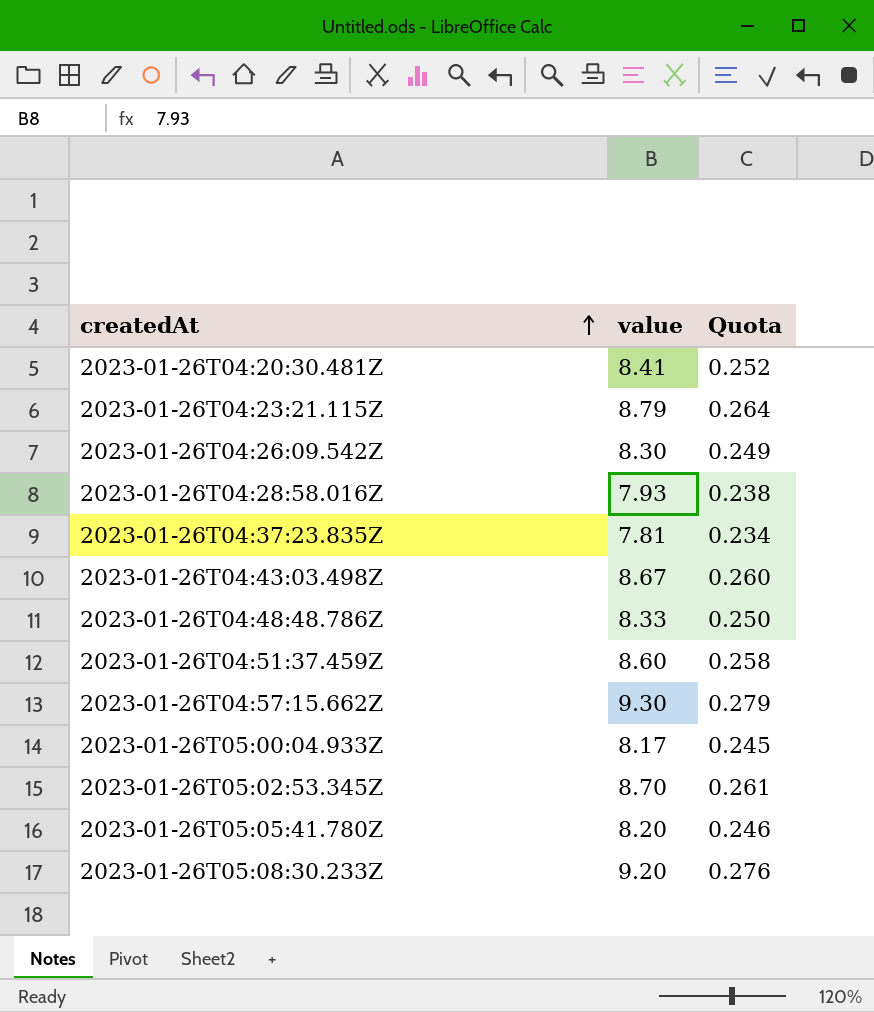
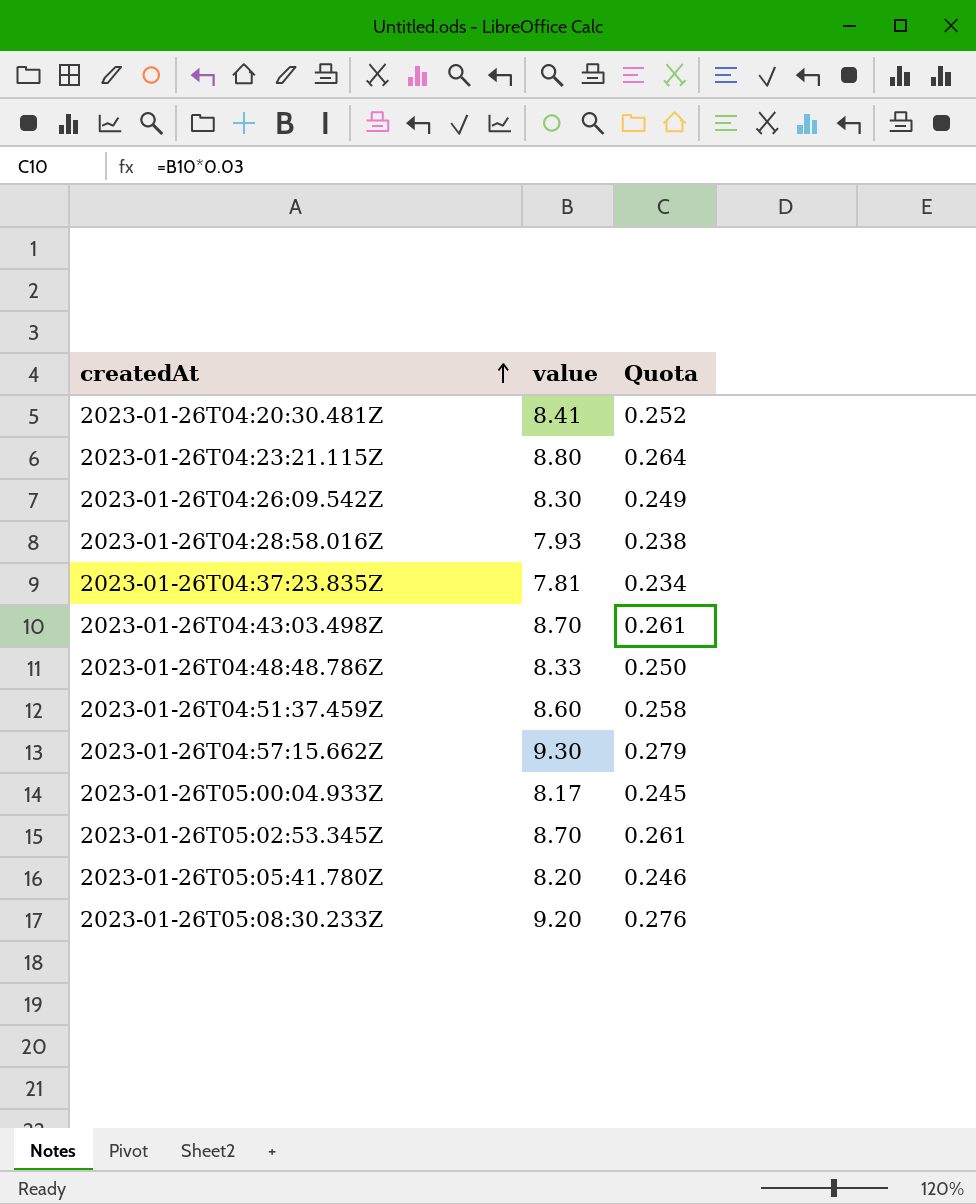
2023-01-26T04:23:21.115Z | value: 8.79 -> 8.80
2023-01-26T04:43:03.498Z | value: 8.67 -> 8.70
2023-01-26T04:43:03.498Z | Quota: 0.260 -> 0.261

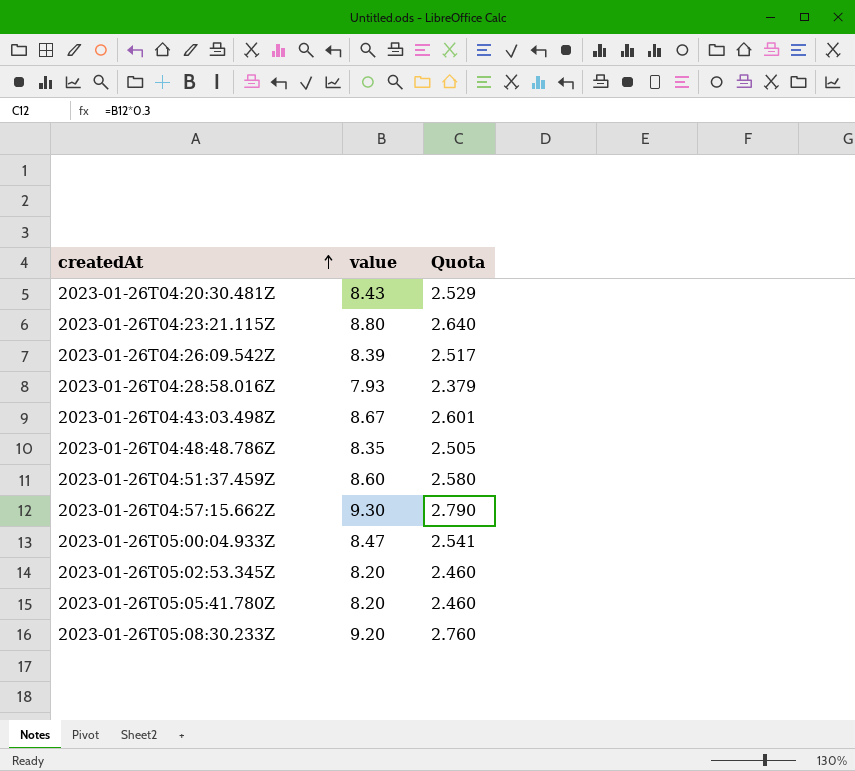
column Quota | formula: [value] * 0.03 -> [value] * 0.3
row 2023-01-26T04:37:23.835Z: 7.81 | 0.234 -> none
2023-01-26T04:20:30.481Z | value: 8.41 -> 8.43
2023-01-26T04:26:09.542Z | value: 8.30 -> 8.39
2023-01-26T04:43:03.498Z | value: 8.70 -> 8.67
2023-01-26T04:48:48.786Z | value: 8.33 -> 8.35
2023-01-26T05:00:04.933Z | value: 8.17 -> 8.47
2023-01-26T05:02:53.345Z | value: 8.70 -> 8.20

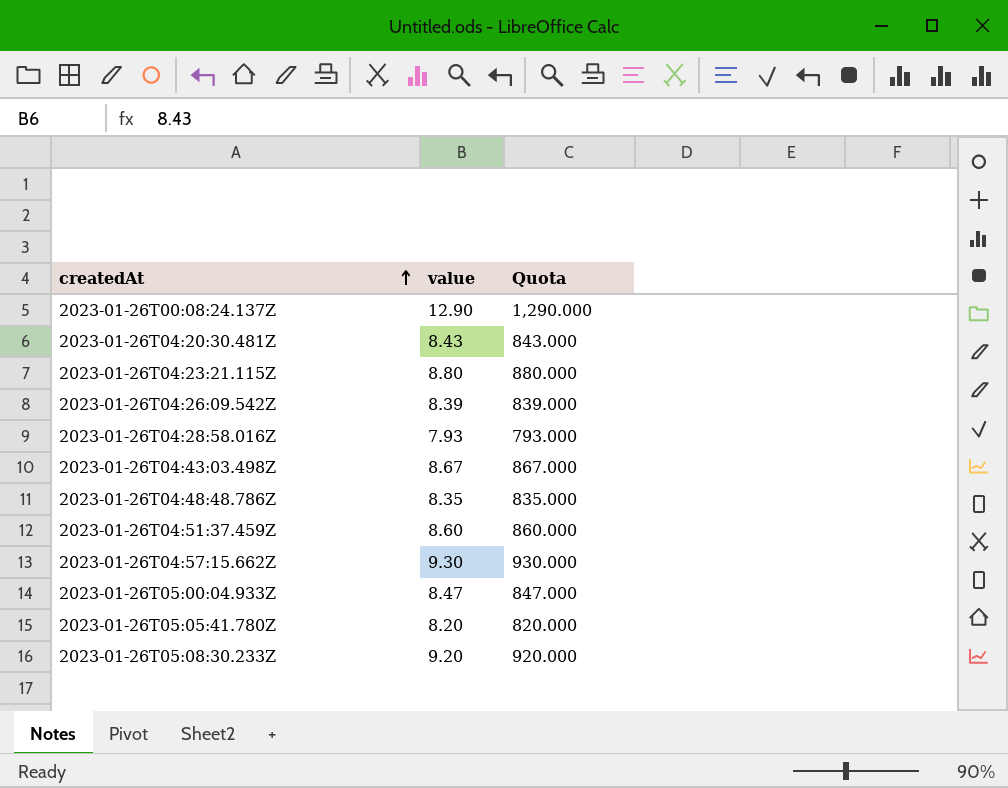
column Quota | formula: [value] * 0.3 -> [value] * 100
row 2023-01-26T05:02:53.345Z: 8.20 | 2.460 -> none
row 2023-01-26T00:08:24.137Z: none -> 12.90 | 1,290.000

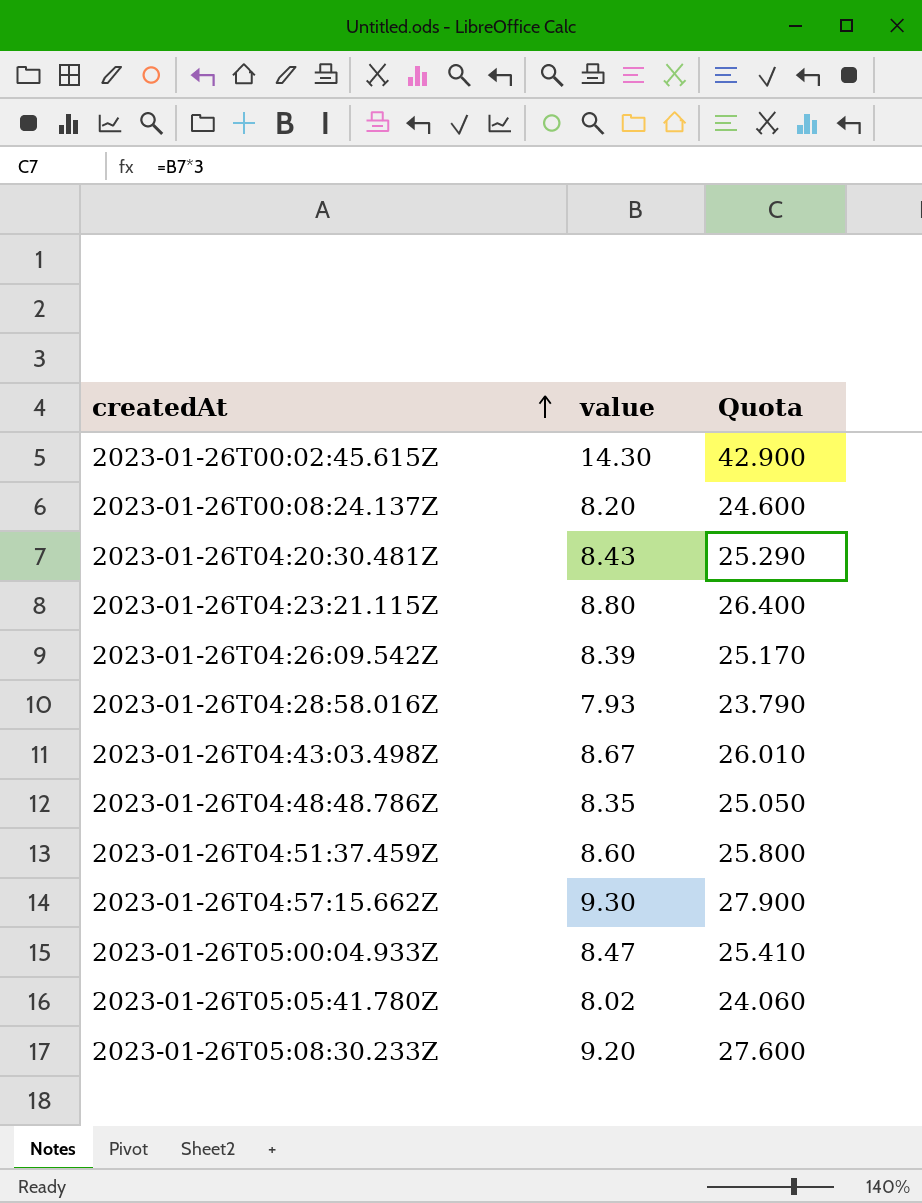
column Quota | formula: [value] * 100 -> [value] * 3
row 2023-01-26T00:02:45.615Z: none -> 14.30 | 42.900
2023-01-26T00:08:24.137Z | value: 12.90 -> 8.20
2023-01-26T05:05:41.780Z | value: 8.20 -> 8.02

